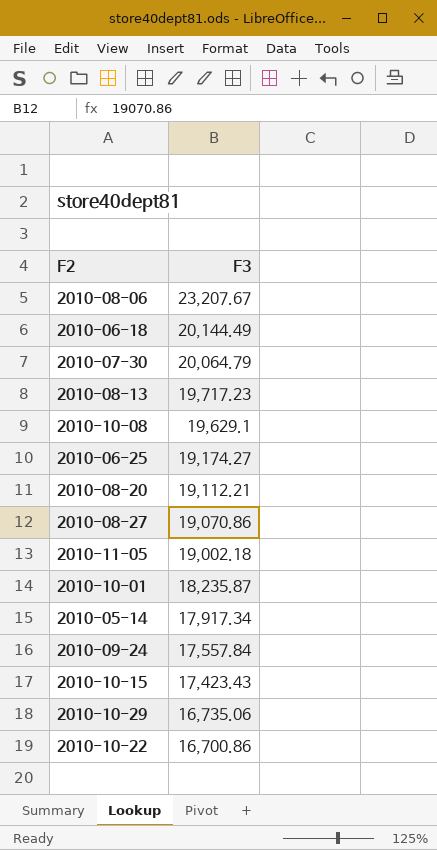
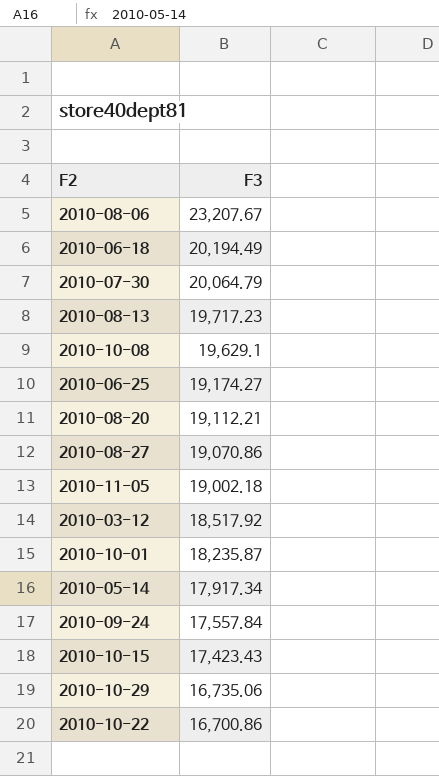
2010-06-18 | F3: 20,144.49 -> 20,194.49
row 2010-03-12: none -> 18,517.92

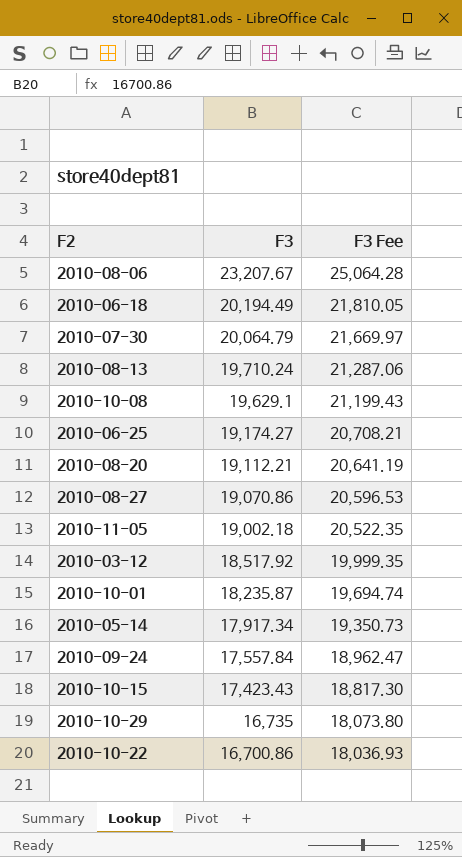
column F3 Fee | formula: none -> [F3] * 1.08
2010-08-13 | F3: 19,717.23 -> 19,710.24
2010-10-29 | F3: 16,735.06 -> 16,735

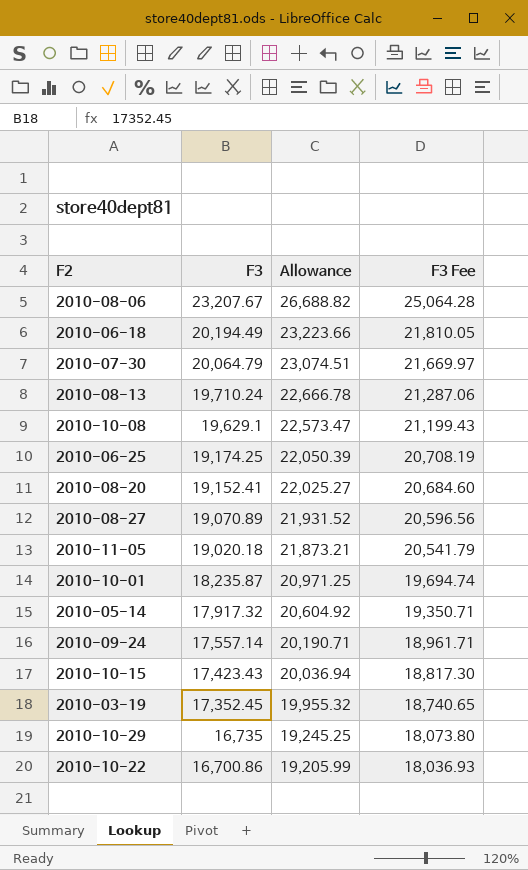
column Allowance | formula: none -> [F3] * 1.15
row 2010-03-12: 18,517.92 | 19,999.35 -> none
2010-06-25 | F3: 19,174.27 -> 19,174.25
2010-06-25 | F3 Fee: 20,708.21 -> 20,708.19
2010-08-20 | F3: 19,112.21 -> 19,152.41
2010-08-20 | F3 Fee: 20,641.19 -> 20,684.60
2010-08-27 | F3: 19,070.86 -> 19,070.89
2010-08-27 | F3 Fee: 20,596.53 -> 20,596.56
2010-11-05 | F3: 19,002.18 -> 19,020.18
2010-11-05 | F3 Fee: 20,522.35 -> 20,541.79
2010-05-14 | F3: 17,917.34 -> 17,917.32
2010-05-14 | F3 Fee: 19,350.73 -> 19,350.71
2010-09-24 | F3: 17,557.84 -> 17,557.14
2010-09-24 | F3 Fee: 18,962.47 -> 18,961.71
row 2010-03-19: none -> 17,352.45 | 19,955.32 | 18,740.65

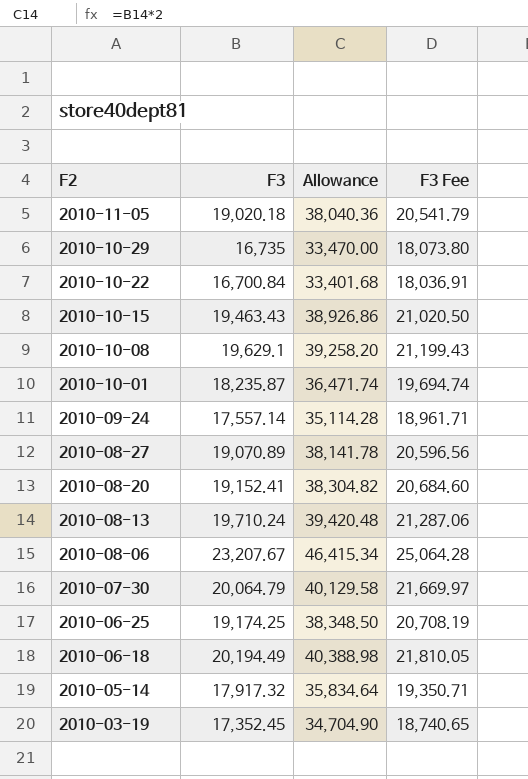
row order: F3 descending -> F2 descending
column Allowance | formula: [F3] * 1.15 -> [F3] * 2
2010-10-22 | F3: 16,700.86 -> 16,700.84
2010-10-22 | F3 Fee: 18,036.93 -> 18,036.91
2010-10-15 | F3: 17,423.43 -> 19,463.43
2010-10-15 | F3 Fee: 18,817.30 -> 21,020.50

